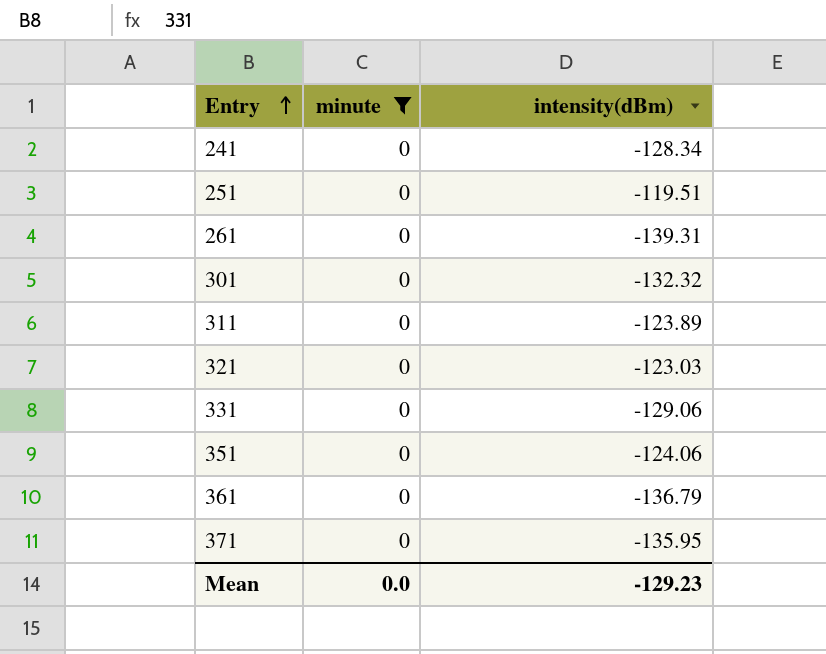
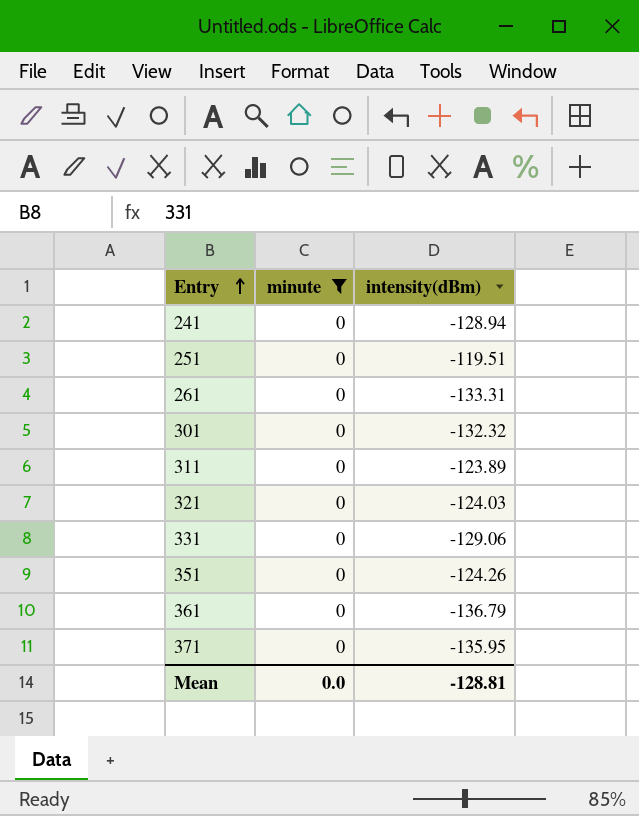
241 | intensity(dBm): -128.34 -> -128.94
261 | intensity(dBm): -139.31 -> -133.31
321 | intensity(dBm): -123.03 -> -124.03
351 | intensity(dBm): -124.06 -> -124.26
Mean | intensity(dBm): -129.23 -> -128.81

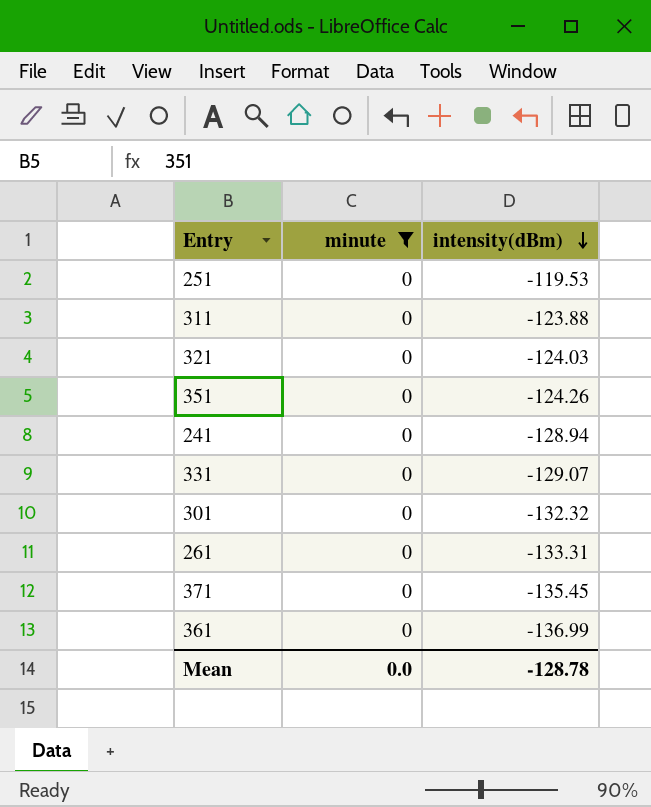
row order: Entry ascending -> intensity(dBm) descending
251 | intensity(dBm): -119.51 -> -119.53
311 | intensity(dBm): -123.89 -> -123.88
331 | intensity(dBm): -129.06 -> -129.07
371 | intensity(dBm): -135.95 -> -135.45
361 | intensity(dBm): -136.79 -> -136.99
Mean | intensity(dBm): -128.81 -> -128.78

